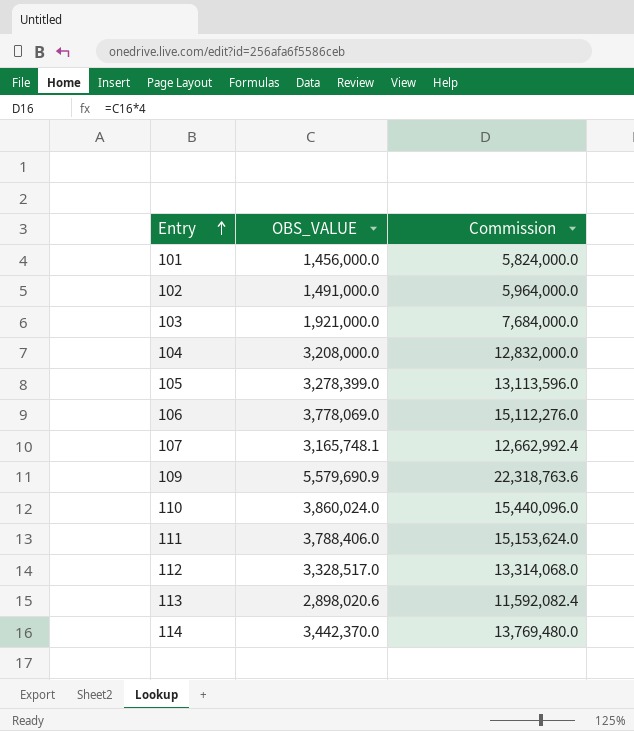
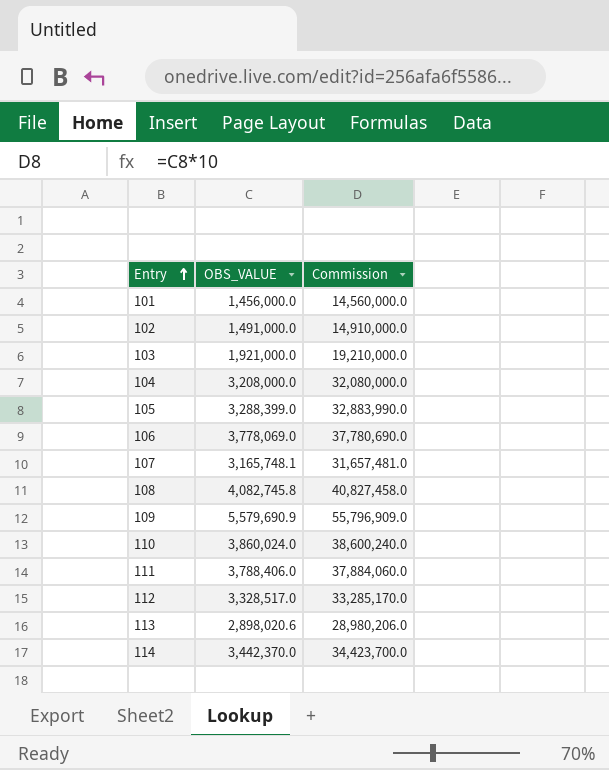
column Commission | formula: [OBS_VALUE] * 4 -> [OBS_VALUE] * 10
105 | OBS_VALUE: 3,278,399.0 -> 3,288,399.0
row 108: none -> 4,082,745.8 | 40,827,458.0

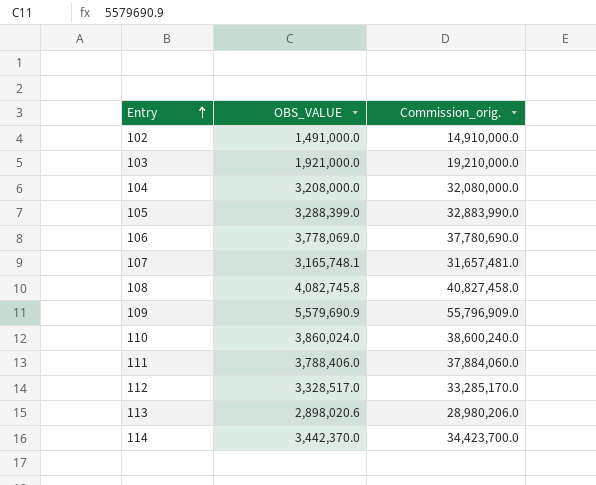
column name: Commission -> Commission_orig.
row 101: 1,456,000.0 | 14,560,000.0 -> none

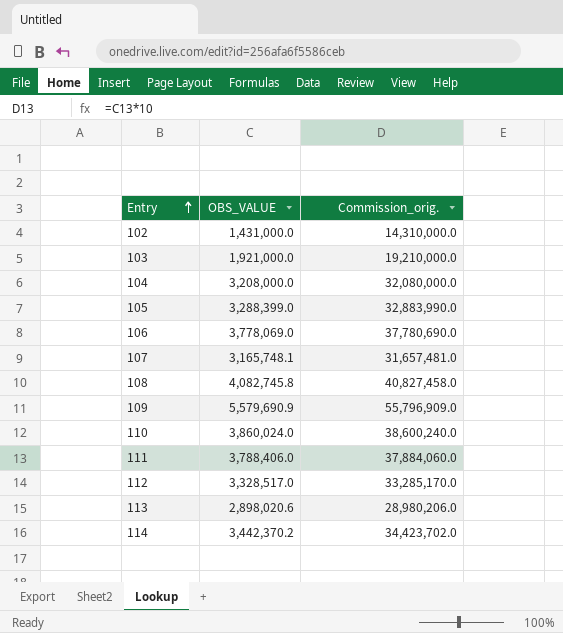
102 | OBS_VALUE: 1,491,000.0 -> 1,431,000.0
102 | Commission_orig.: 14,910,000.0 -> 14,310,000.0
114 | OBS_VALUE: 3,442,370.0 -> 3,442,370.2
114 | Commission_orig.: 34,423,700.0 -> 34,423,702.0

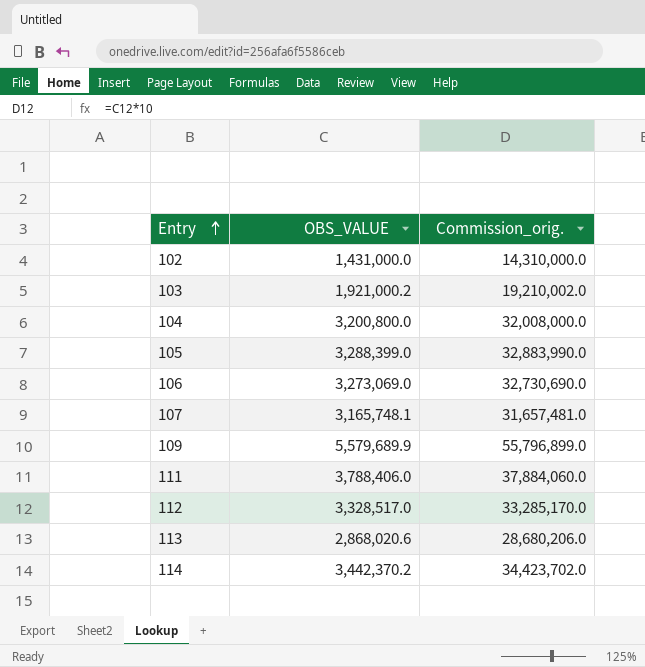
row 108: 4,082,745.8 | 40,827,458.0 -> none
row 110: 3,860,024.0 | 38,600,240.0 -> none
103 | OBS_VALUE: 1,921,000.0 -> 1,921,000.2
103 | Commission_orig.: 19,210,000.0 -> 19,210,002.0
104 | OBS_VALUE: 3,208,000.0 -> 3,200,800.0
104 | Commission_orig.: 32,080,000.0 -> 32,008,000.0
106 | OBS_VALUE: 3,778,069.0 -> 3,273,069.0
106 | Commission_orig.: 37,780,690.0 -> 32,730,690.0
109 | OBS_VALUE: 5,579,690.9 -> 5,579,689.9
109 | Commission_orig.: 55,796,909.0 -> 55,796,899.0
113 | OBS_VALUE: 2,898,020.6 -> 2,868,020.6
113 | Commission_orig.: 28,980,206.0 -> 28,680,206.0

